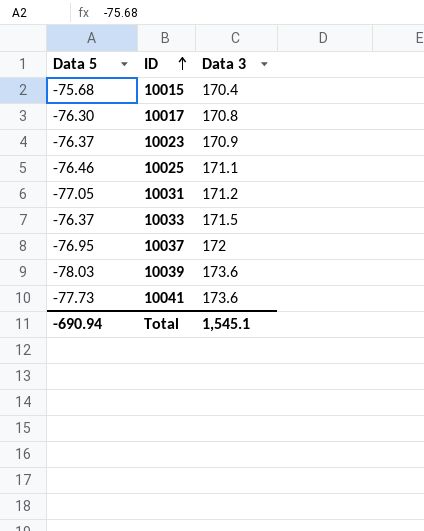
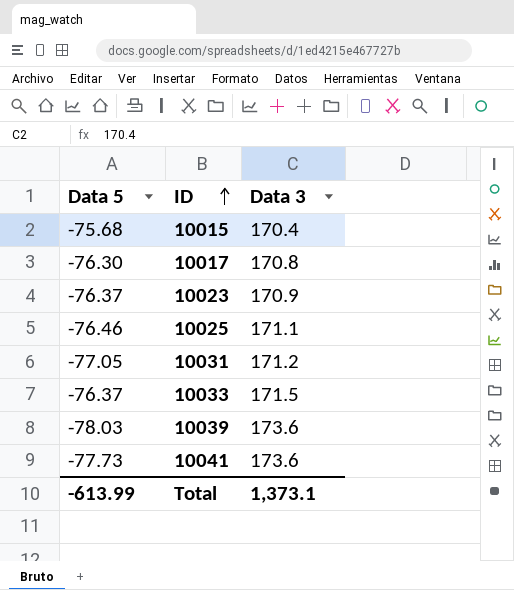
row 10037: -76.95 | 172 -> none
Total | Data 5: -690.94 -> -613.99
Total | Data 3: 1,545.1 -> 1,373.1

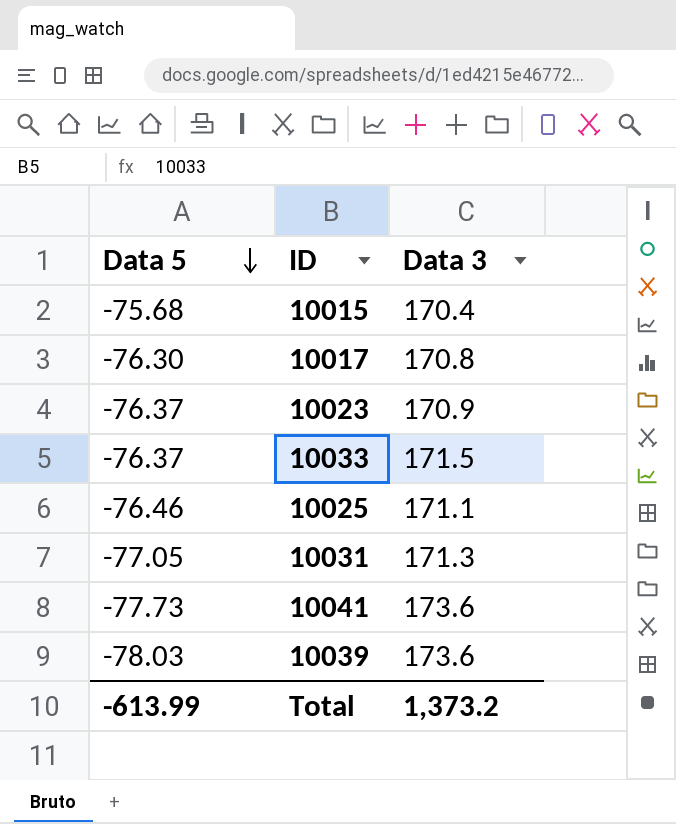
row order: ID ascending -> Data 5 descending
10031 | Data 3: 171.2 -> 171.3
Total | Data 3: 1,373.1 -> 1,373.2

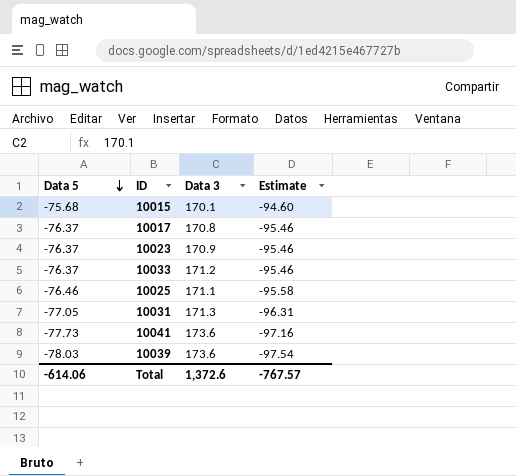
column Estimate | formula: none -> [Data 5] * 1.25
10015 | Data 3: 170.4 -> 170.1
10017 | Data 5: -76.30 -> -76.37
10033 | Data 3: 171.5 -> 171.2
Total | Data 5: -613.99 -> -614.06
Total | Data 3: 1,373.2 -> 1,372.6

